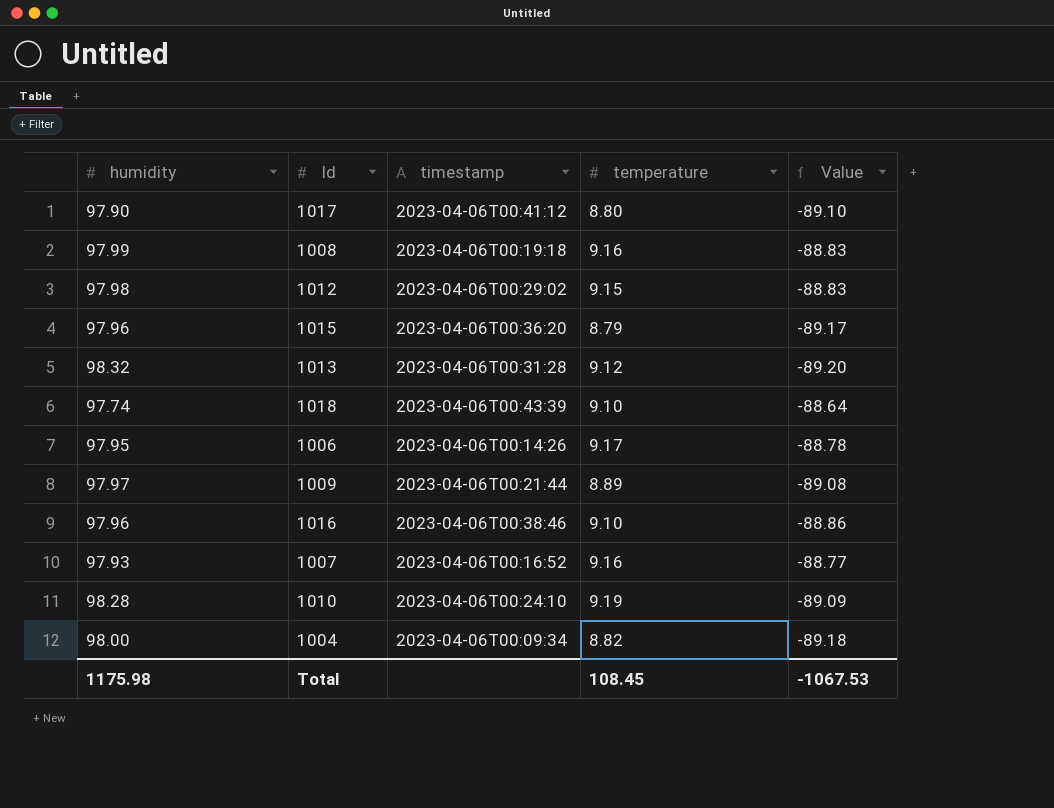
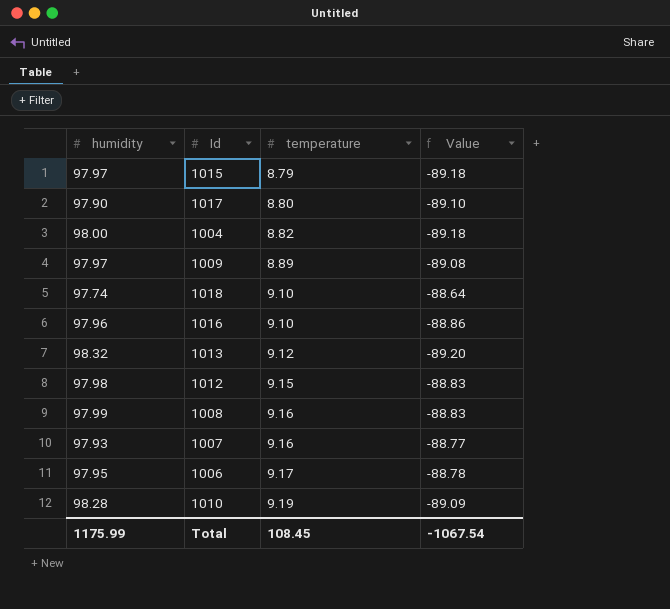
row order: none -> temperature ascending
column timestamp | position: 3 -> none
1015 | humidity: 97.96 -> 97.97
1015 | Value: -89.17 -> -89.18
Total | humidity: 1175.98 -> 1175.99
Total | Value: -1067.53 -> -1067.54

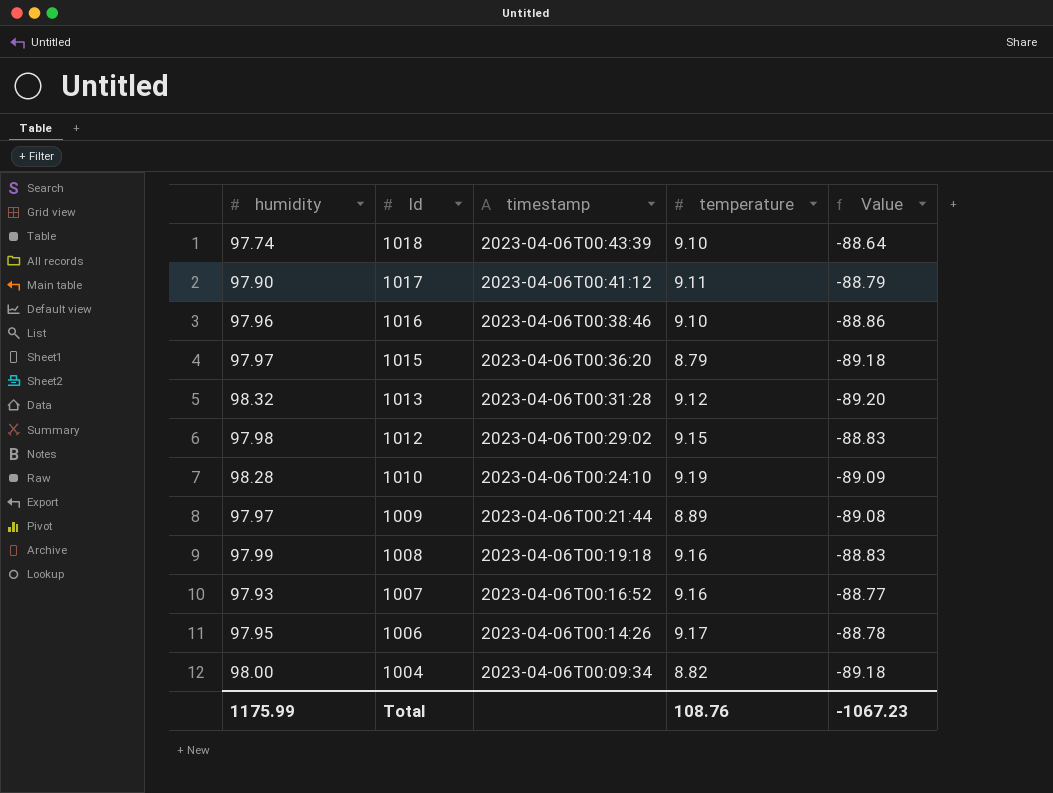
row order: temperature ascending -> Id descending
column timestamp | position: none -> 3
1017 | temperature: 8.80 -> 9.11
1017 | Value: -89.10 -> -88.79
Total | temperature: 108.45 -> 108.76
Total | Value: -1067.54 -> -1067.23

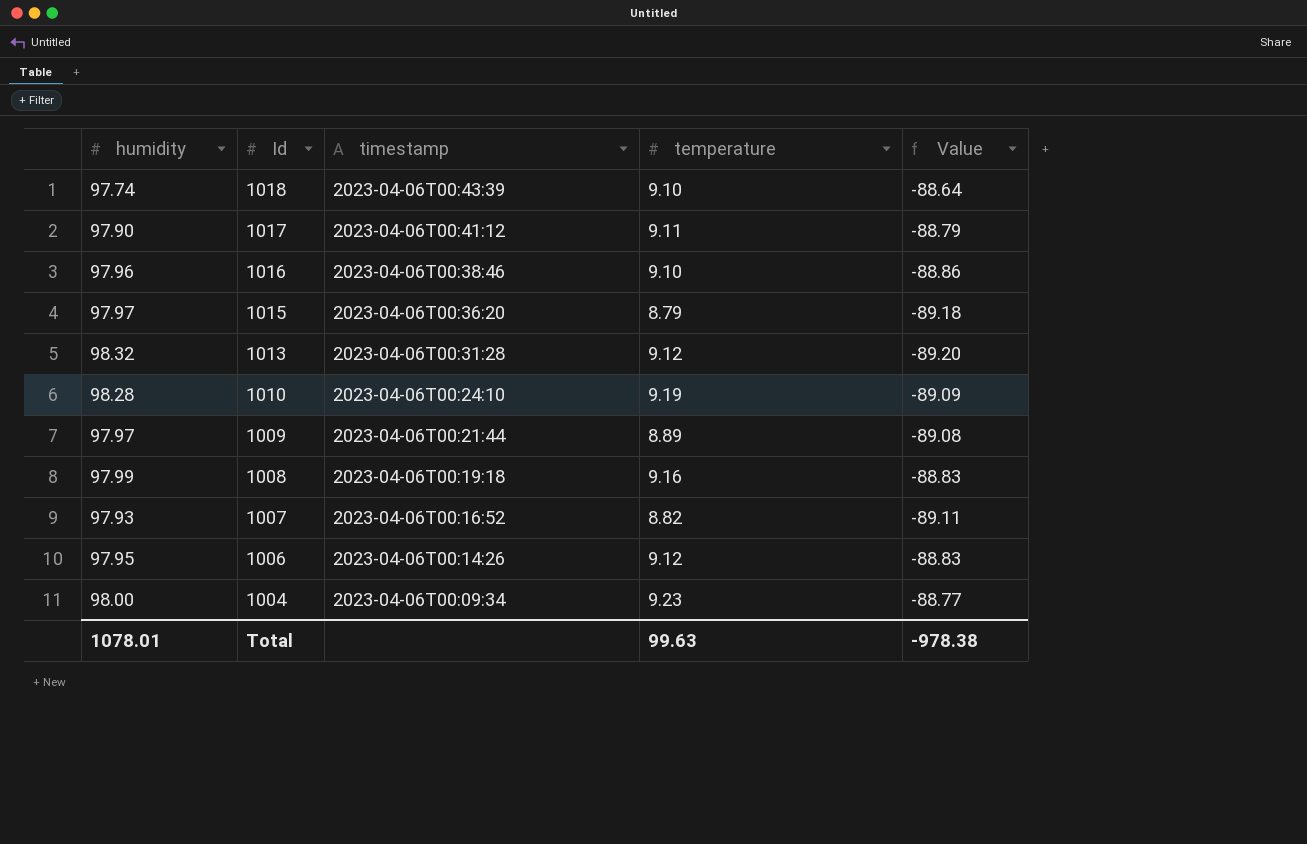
row 1012: 97.98 | 2023-04-06T00:29:02 | 9.15 | -88.83 -> none
1007 | temperature: 9.16 -> 8.82
1007 | Value: -88.77 -> -89.11
1006 | temperature: 9.17 -> 9.12
1006 | Value: -88.78 -> -88.83
1004 | temperature: 8.82 -> 9.23
1004 | Value: -89.18 -> -88.77
Total | humidity: 1175.99 -> 1078.01
Total | temperature: 108.76 -> 99.63
Total | Value: -1067.23 -> -978.38

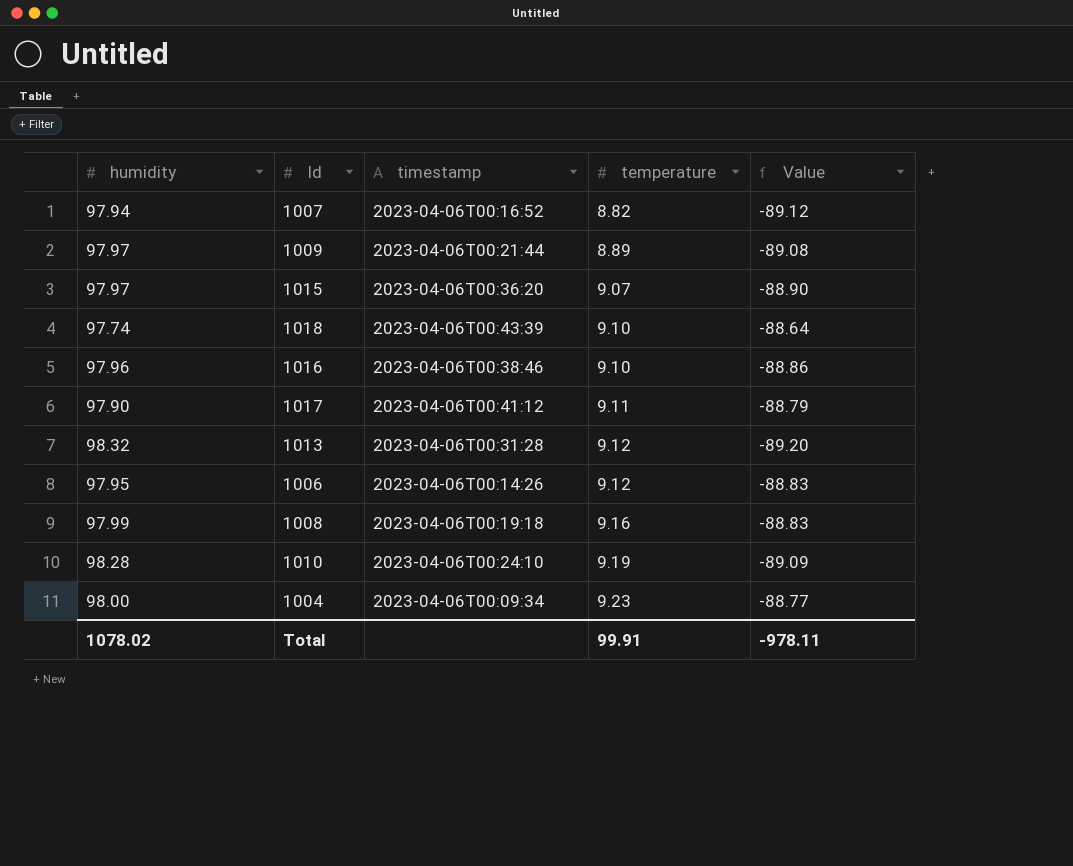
row order: Id descending -> temperature ascending
1007 | humidity: 97.93 -> 97.94
1007 | Value: -89.11 -> -89.12
1015 | temperature: 8.79 -> 9.07
1015 | Value: -89.18 -> -88.90
Total | humidity: 1078.01 -> 1078.02
Total | temperature: 99.63 -> 99.91
Total | Value: -978.38 -> -978.11

